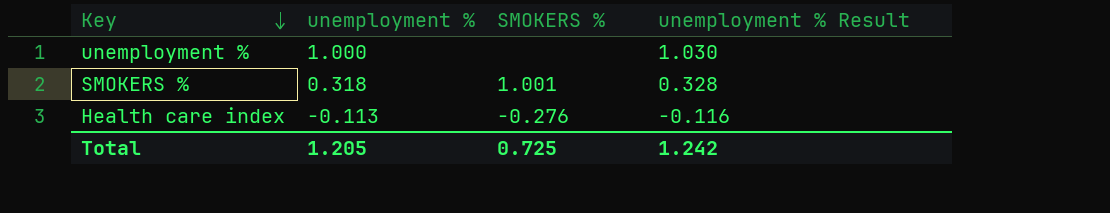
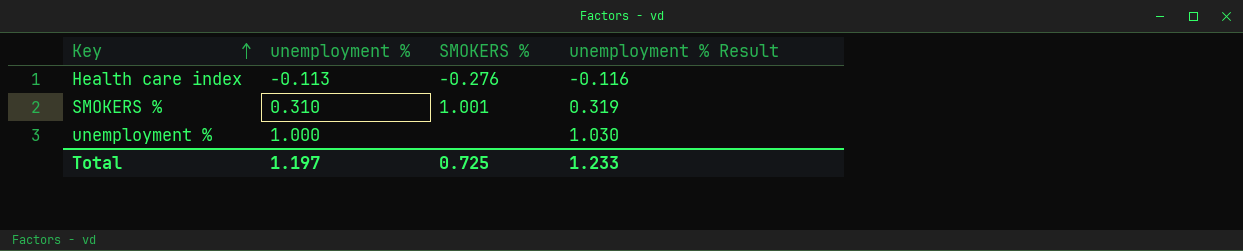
row order: Key descending -> Key ascending
SMOKERS % | unemployment %: 0.318 -> 0.310
SMOKERS % | unemployment % Result: 0.328 -> 0.319
Total | unemployment %: 1.205 -> 1.197
Total | unemployment % Result: 1.242 -> 1.233

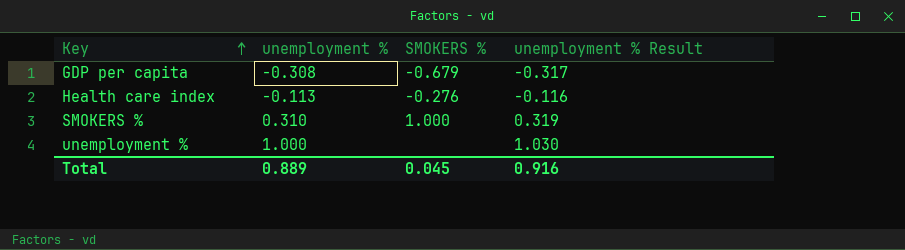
row GDP per capita: none -> -0.308 | -0.679 | -0.317
SMOKERS % | SMOKERS %: 1.001 -> 1.000
Total | unemployment %: 1.197 -> 0.889
Total | SMOKERS %: 0.725 -> 0.045
Total | unemployment % Result: 1.233 -> 0.916

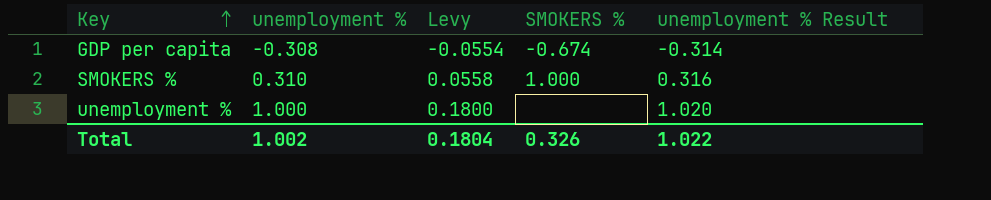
column Levy | formula: none -> [unemployment %] * 0.18
column unemployment % Result | formula: [unemployment %] * 1.03 -> [unemployment %] * 1.02
row Health care index: -0.113 | -0.276 | -0.116 -> none
GDP per capita | SMOKERS %: -0.679 -> -0.674
Total | unemployment %: 0.889 -> 1.002
Total | SMOKERS %: 0.045 -> 0.326
Total | unemployment % Result: 0.916 -> 1.022

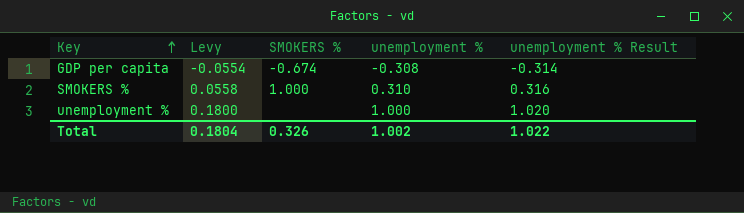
column unemployment % | position: 2 -> 4

